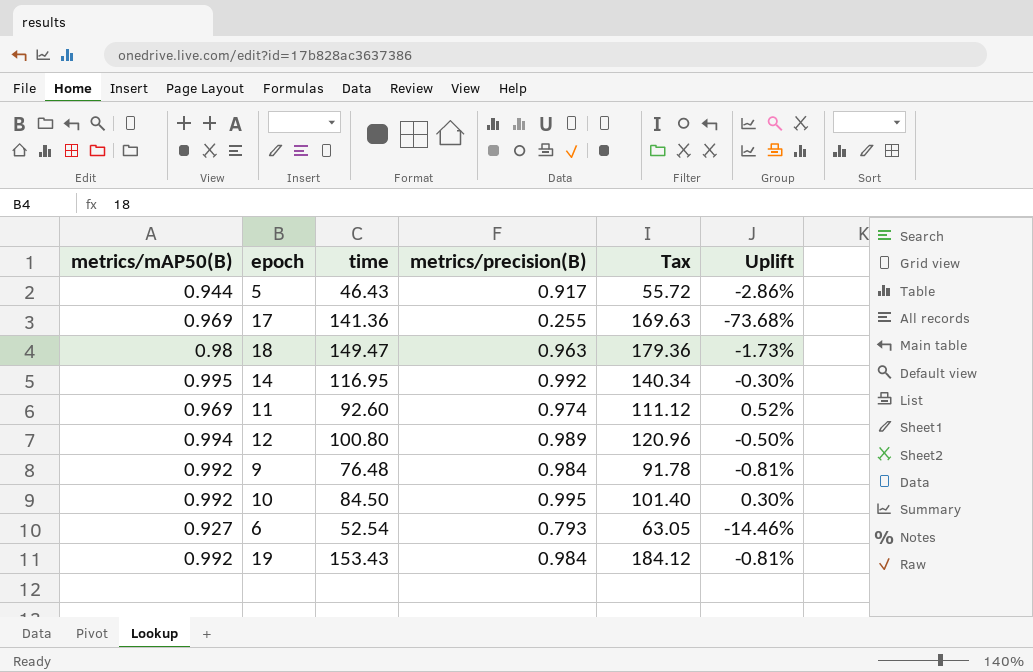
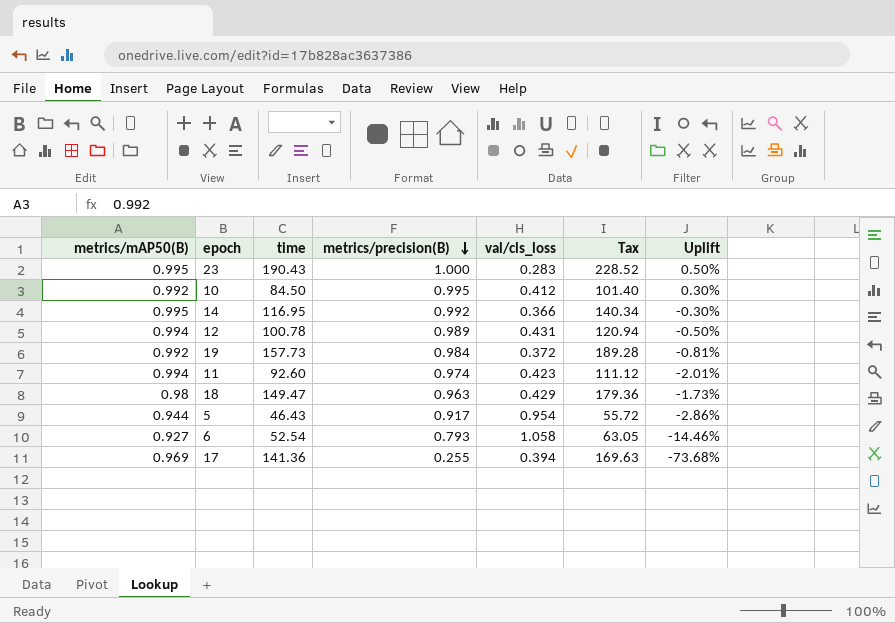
row order: none -> metrics/precision(B) descending
column val/cls_loss | position: none -> 5
row 9: 0.992 | 76.48 | 0.984 | 91.78 | -0.81% -> none
row 23: none -> 0.995 | 190.43 | 1.000 | 0.283 | 228.52 | 0.50%
12 | time: 100.80 -> 100.78
12 | Tax: 120.96 -> 120.94
19 | time: 153.43 -> 157.73
19 | Tax: 184.12 -> 189.28
11 | metrics/mAP50(B): 0.969 -> 0.994
11 | Uplift: 0.52% -> -2.01%

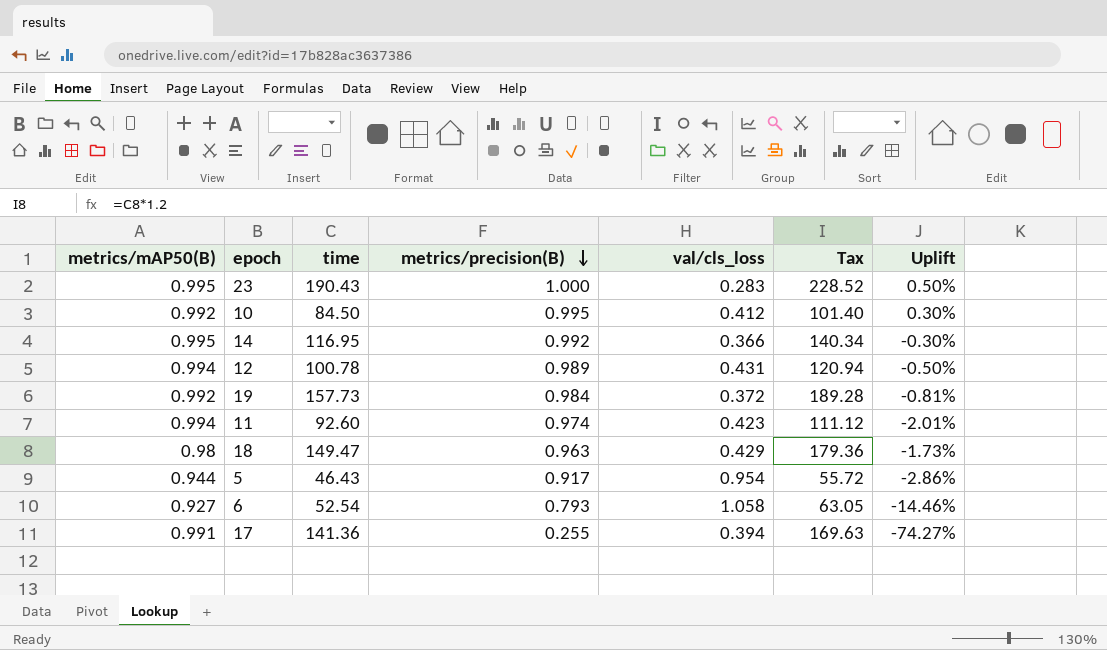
17 | metrics/mAP50(B): 0.969 -> 0.991
17 | Uplift: -73.68% -> -74.27%

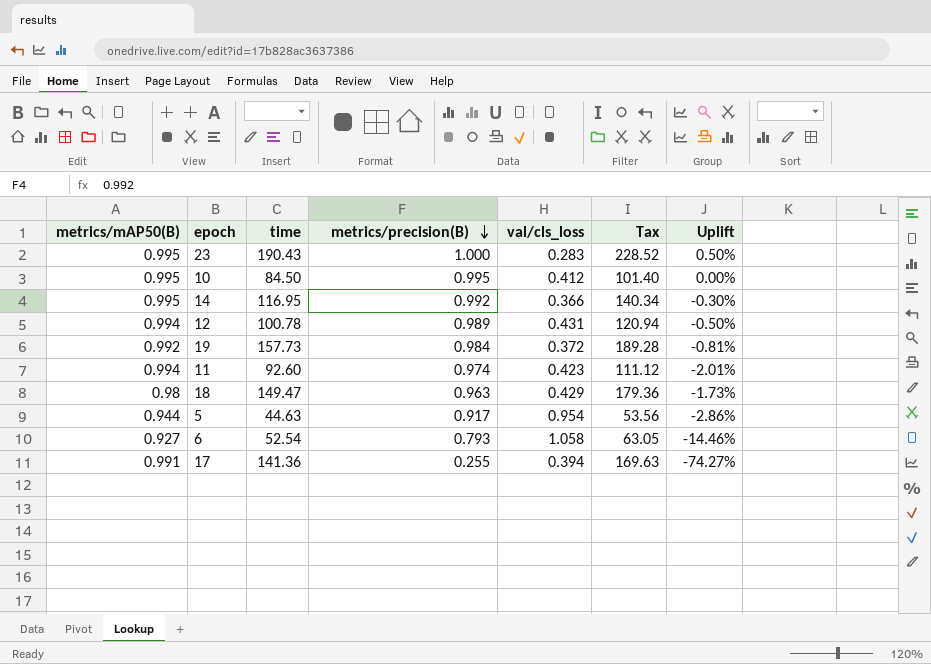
10 | metrics/mAP50(B): 0.992 -> 0.995
10 | Uplift: 0.30% -> 0.00%
5 | time: 46.43 -> 44.63
5 | Tax: 55.72 -> 53.56

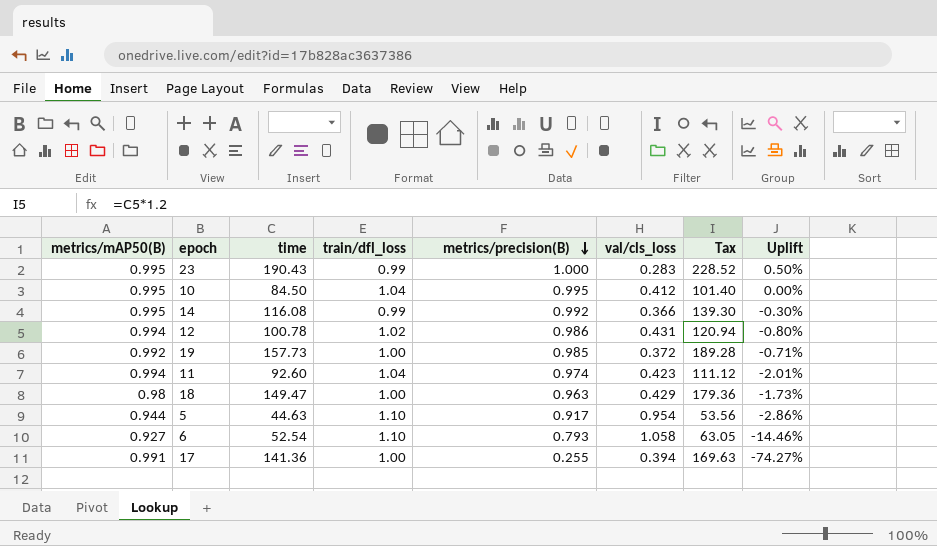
column train/dfl_loss | position: none -> 4
14 | time: 116.95 -> 116.08
14 | Tax: 140.34 -> 139.30
12 | metrics/precision(B): 0.989 -> 0.986
12 | Uplift: -0.50% -> -0.80%
19 | metrics/precision(B): 0.984 -> 0.985
19 | Uplift: -0.81% -> -0.71%

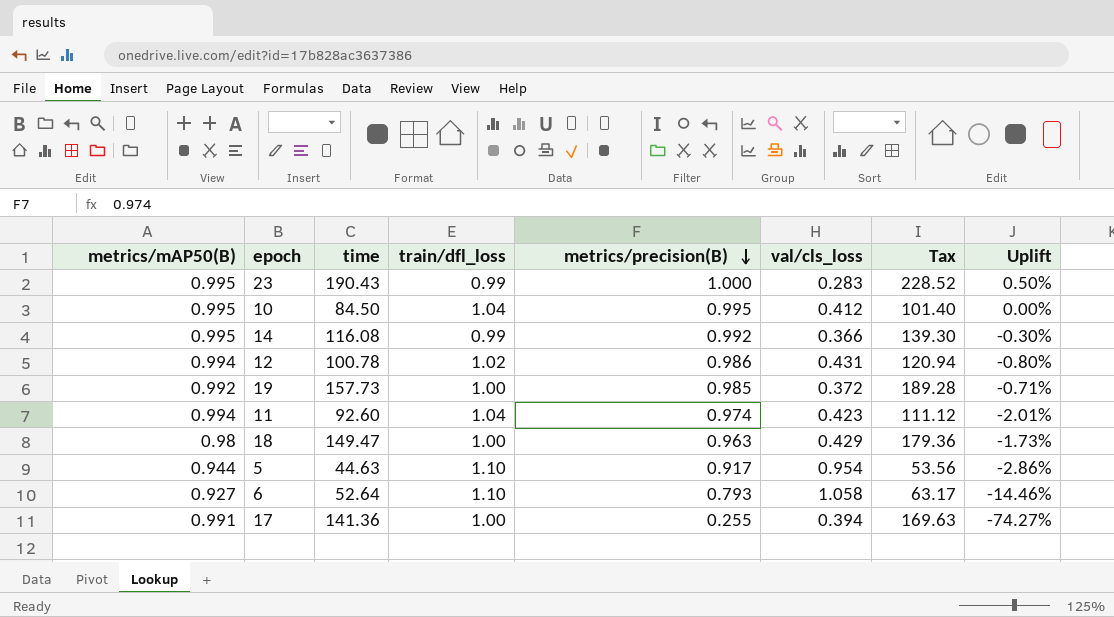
6 | time: 52.54 -> 52.64
6 | Tax: 63.05 -> 63.17

